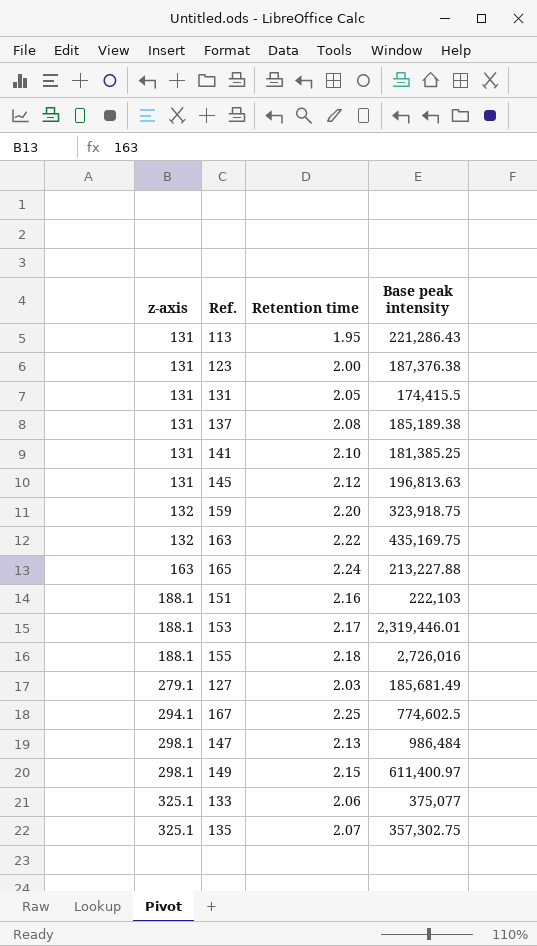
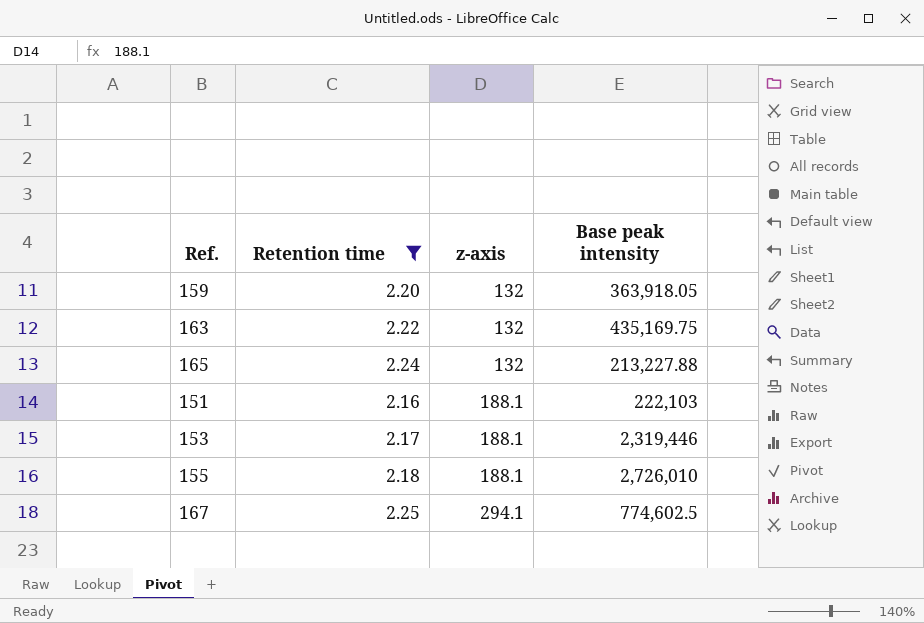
filter: none -> Retention time >= 2.16
column z-axis | position: 1 -> 3
159 | Base peak intensity: 323,918.75 -> 363,918.05
165 | z-axis: 163 -> 132
153 | Base peak intensity: 2,319,446.01 -> 2,319,446
155 | Base peak intensity: 2,726,016 -> 2,726,010

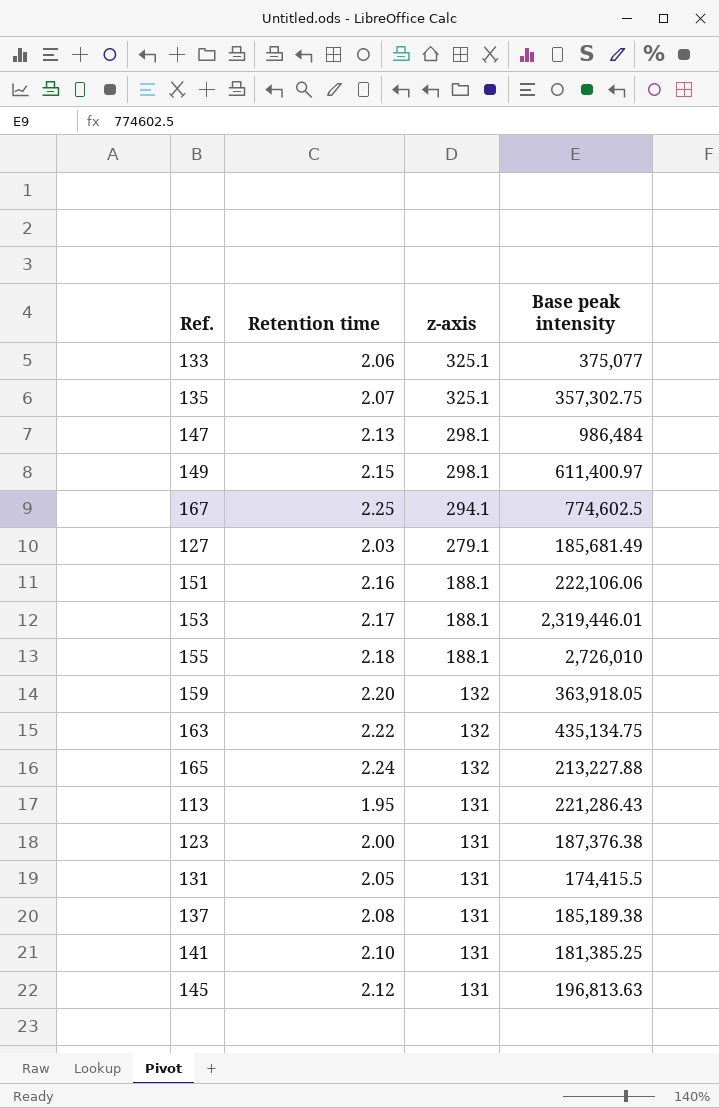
filter: Retention time >= 2.16 -> none
row order: z-axis ascending -> z-axis descending
151 | Base peak intensity: 222,103 -> 222,106.06
153 | Base peak intensity: 2,319,446 -> 2,319,446.01
163 | Base peak intensity: 435,169.75 -> 435,134.75

